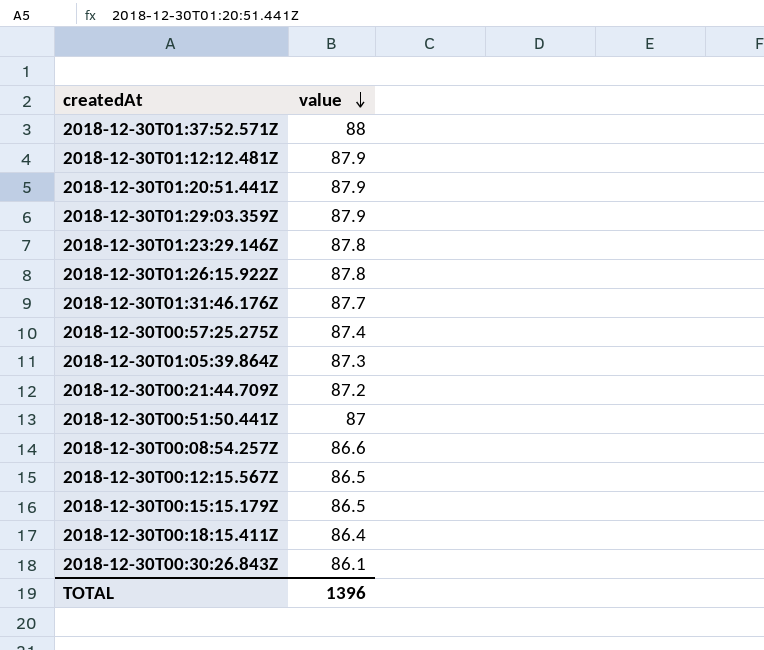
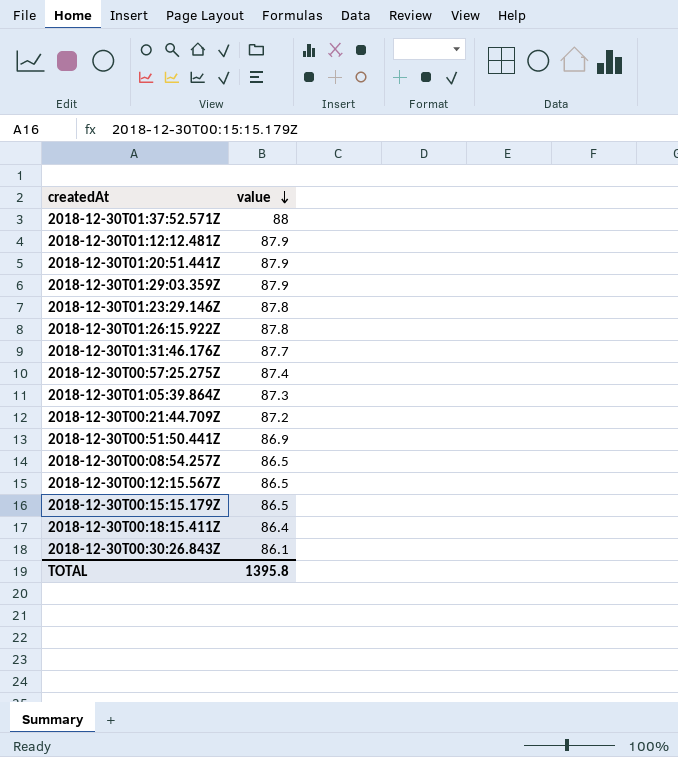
2018-12-30T00:51:50.441Z | value: 87 -> 86.9
2018-12-30T00:08:54.257Z | value: 86.6 -> 86.5
TOTAL | value: 1396 -> 1395.8

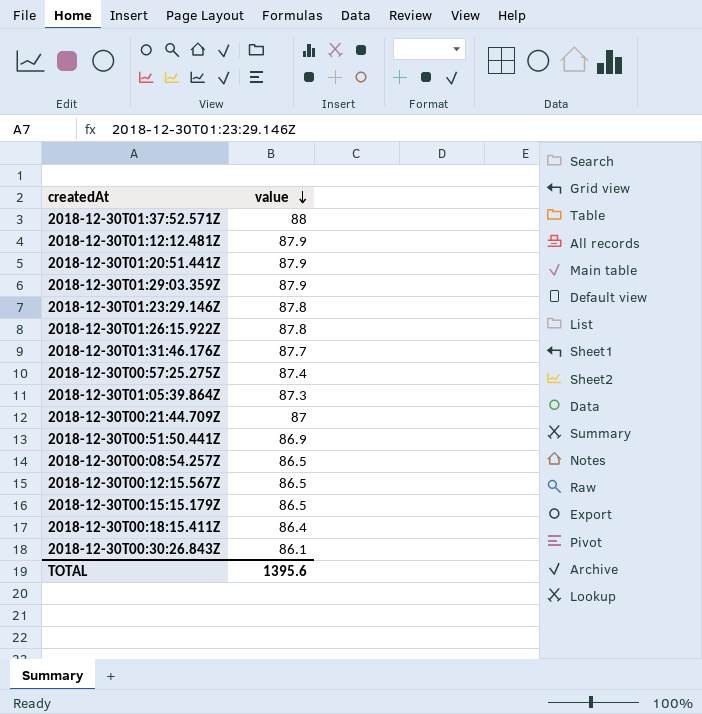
2018-12-30T00:21:44.709Z | value: 87.2 -> 87
TOTAL | value: 1395.8 -> 1395.6

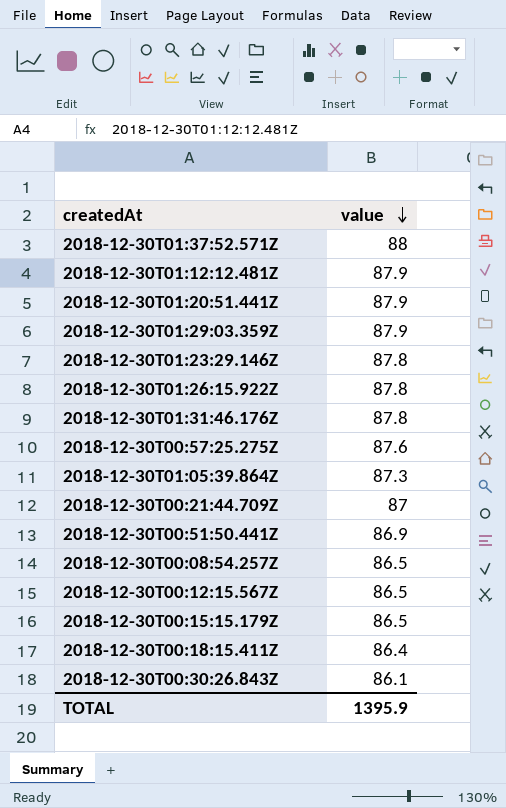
2018-12-30T01:31:46.176Z | value: 87.7 -> 87.8
2018-12-30T00:57:25.275Z | value: 87.4 -> 87.6
TOTAL | value: 1395.6 -> 1395.9

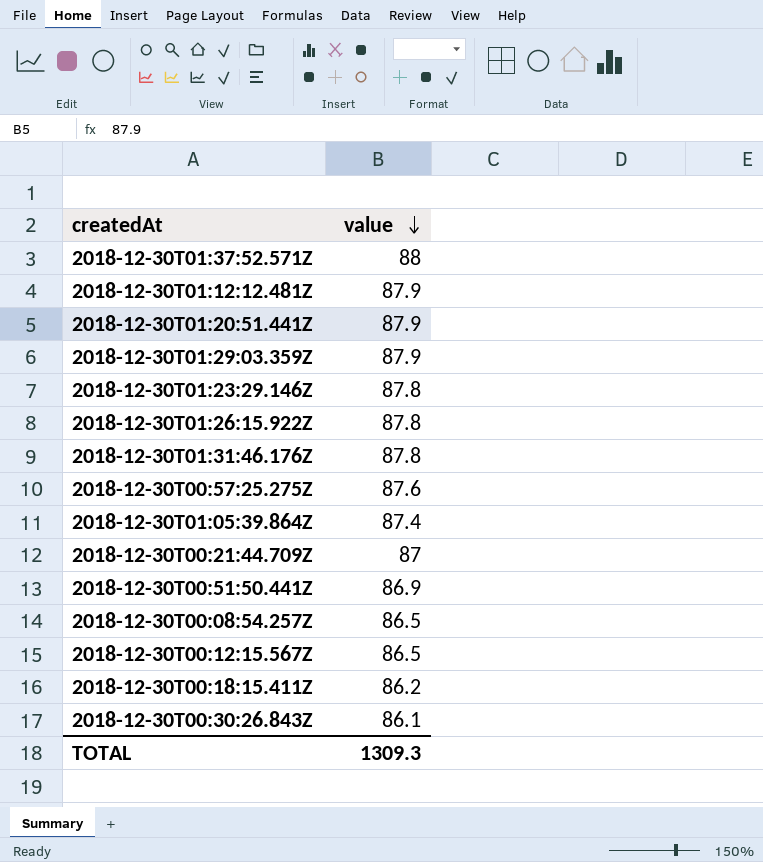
row 2018-12-30T00:15:15.179Z: 86.5 -> none
2018-12-30T01:05:39.864Z | value: 87.3 -> 87.4
2018-12-30T00:18:15.411Z | value: 86.4 -> 86.2
TOTAL | value: 1395.9 -> 1309.3

